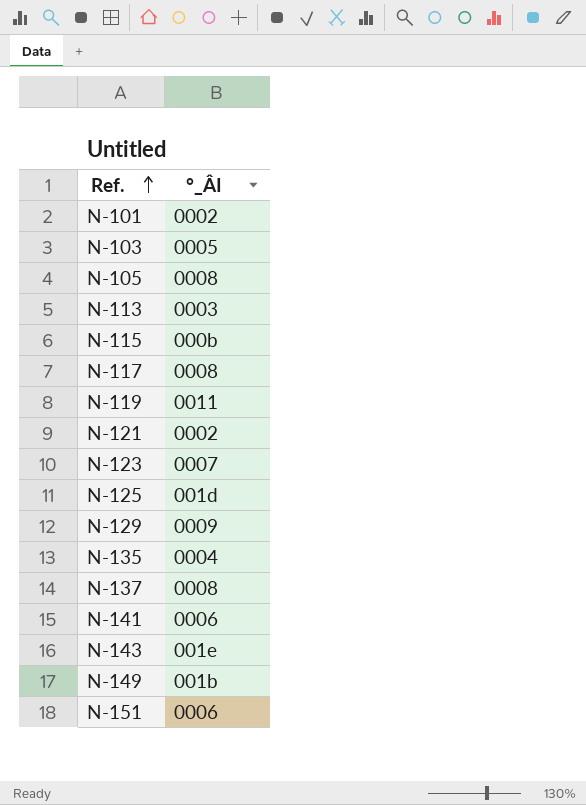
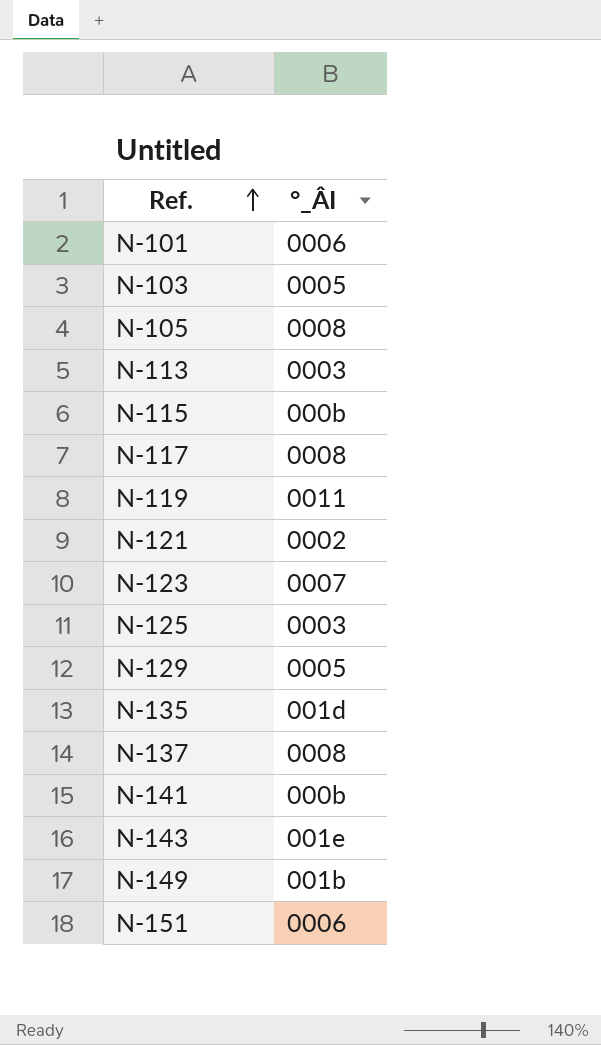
N-101 | °_ÂI: 0002 -> 0006
N-125 | °_ÂI: 001d -> 0003
N-129 | °_ÂI: 0009 -> 0005
N-135 | °_ÂI: 0004 -> 001d
N-141 | °_ÂI: 0006 -> 000b

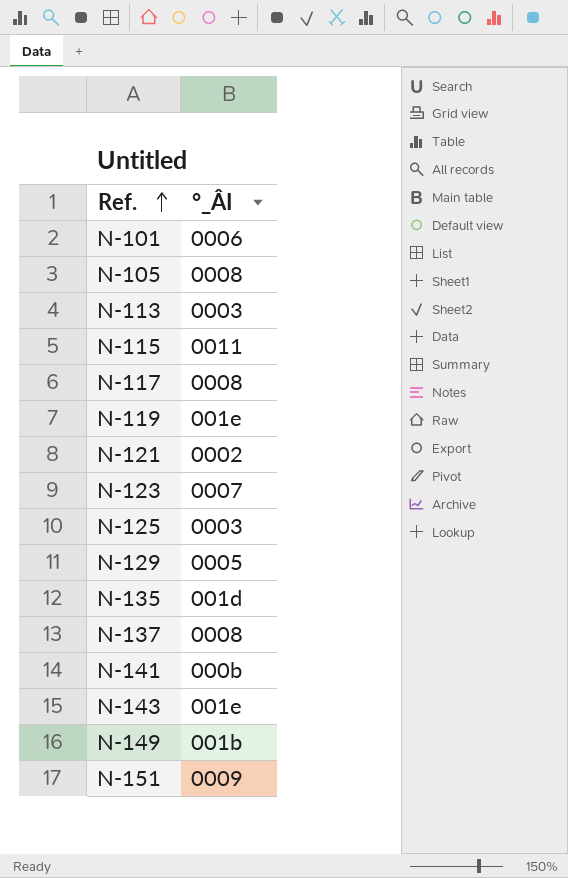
row N-103: 0005 -> none
N-115 | °_ÂI: 000b -> 0011
N-119 | °_ÂI: 0011 -> 001e
N-151 | °_ÂI: 0006 -> 0009

